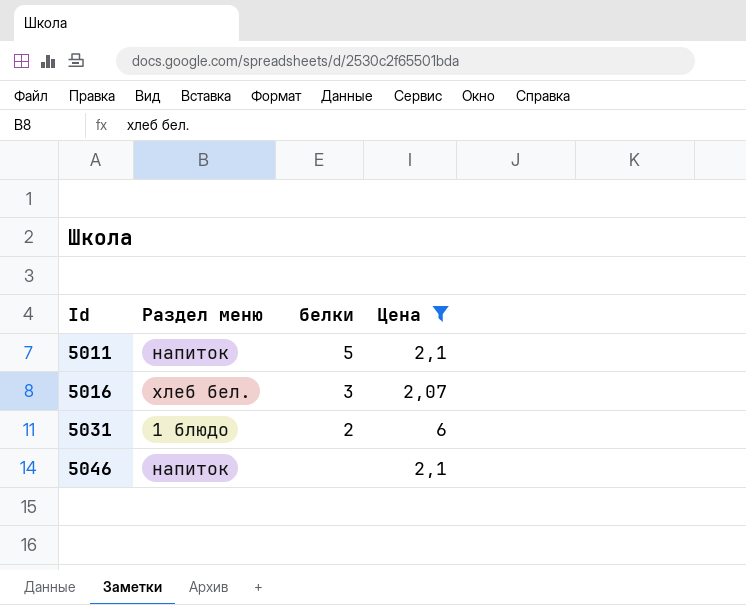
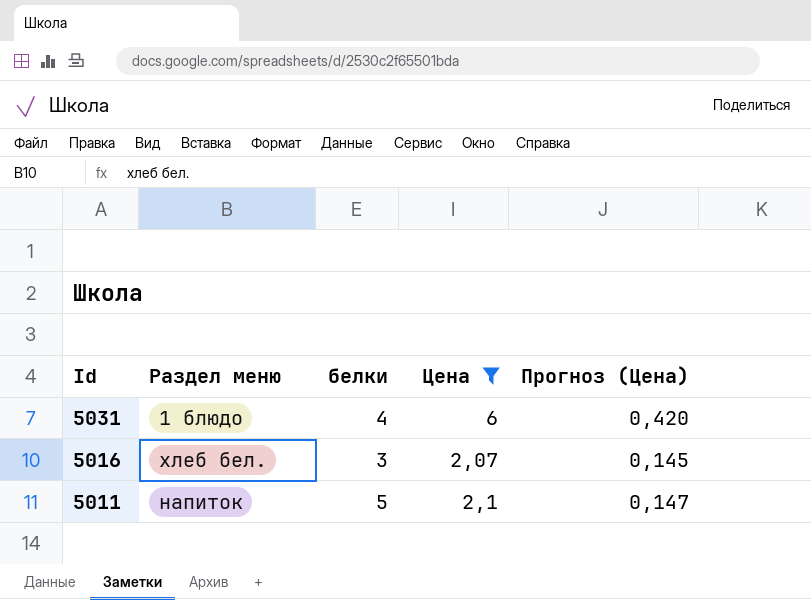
row order: Id ascending -> Id descending
column Прогноз (Цена) | formula: none -> [Цена] * 0,07
row 5046: напиток | none | 2,1 -> none
5031 | белки: 2 -> 4

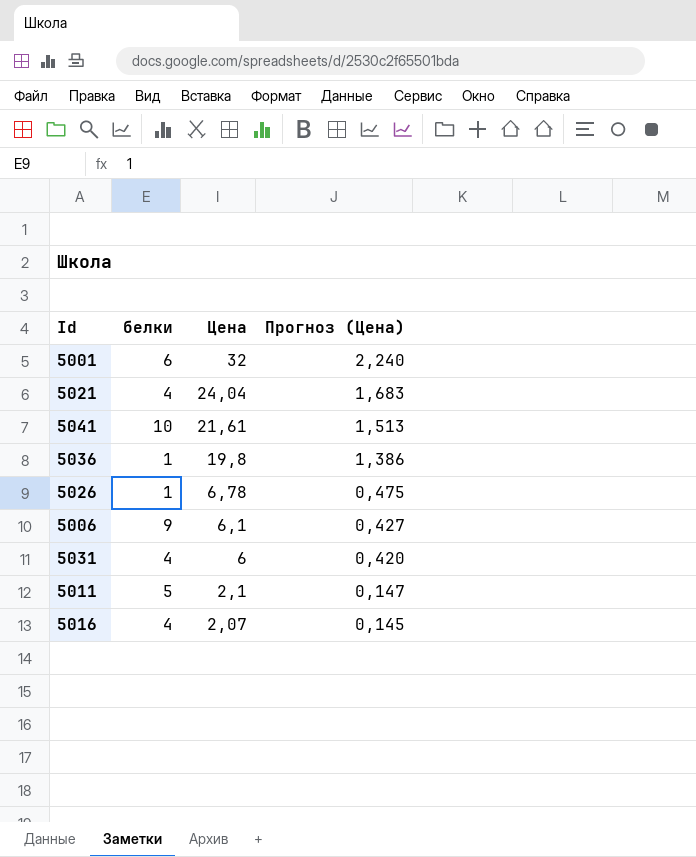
filter: Цена <= 6 -> none
row order: Id descending -> Цена descending
column Раздел меню | position: 2 -> none
5016 | белки: 3 -> 4

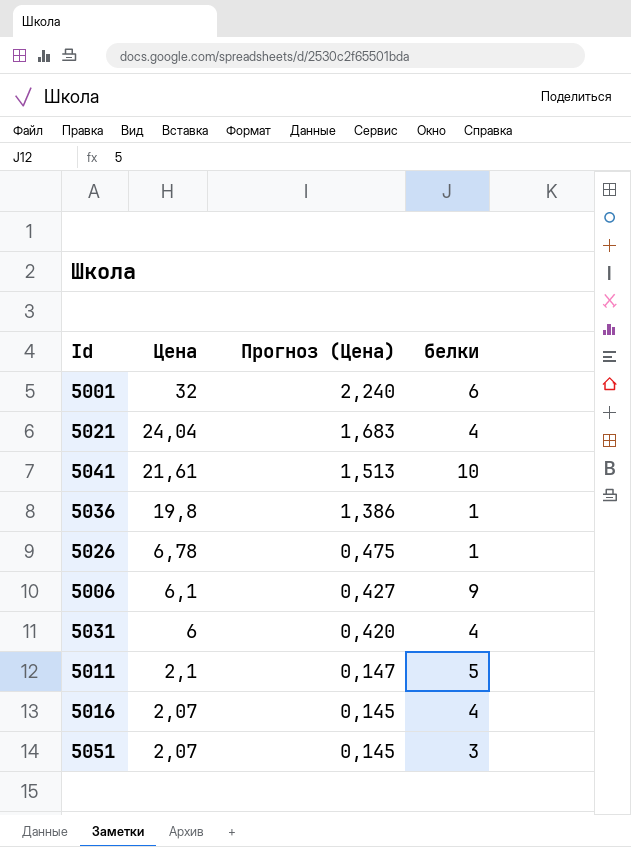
column белки | position: 2 -> 4
row 5051: none -> 2,07 | 0,145 | 3

